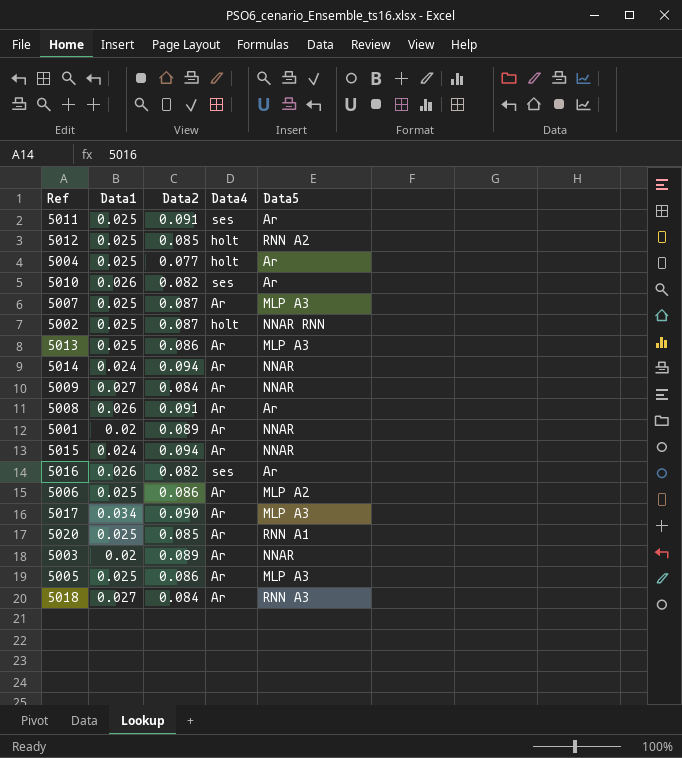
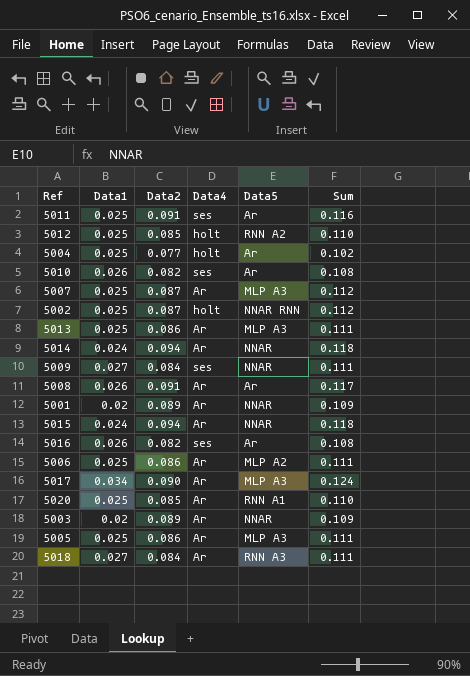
column Sum | formula: none -> [Data1] + [Data2]
5009 | Data4: Ar -> ses

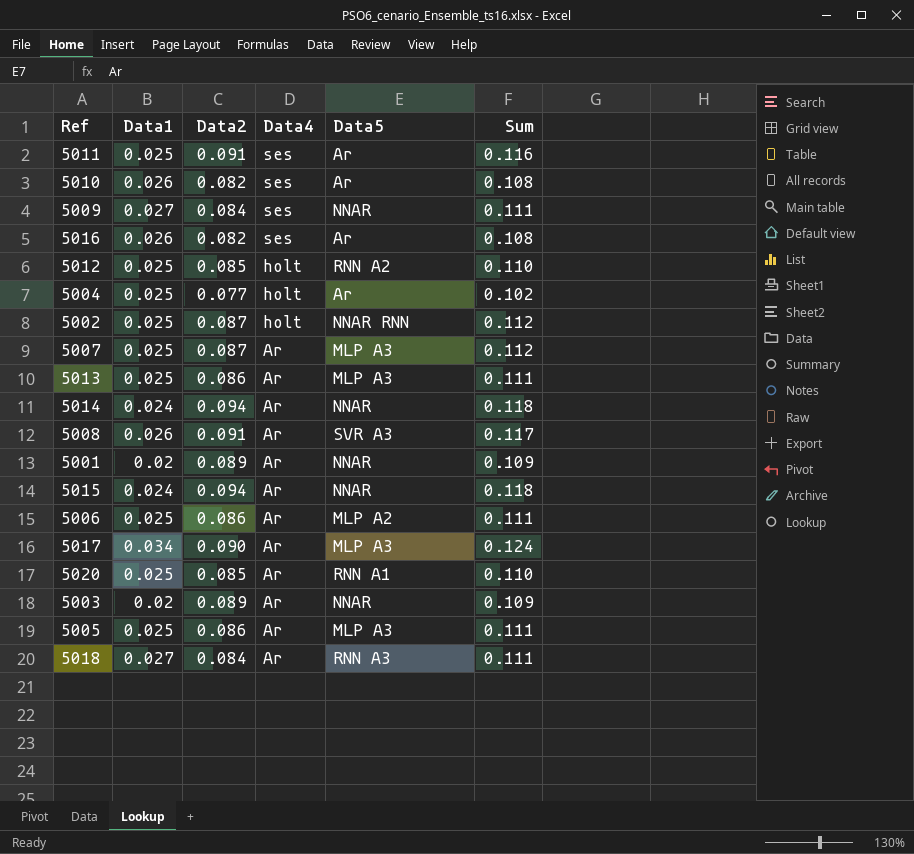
row order: none -> Data4 descending
5008 | Data5: Ar -> SVR A3

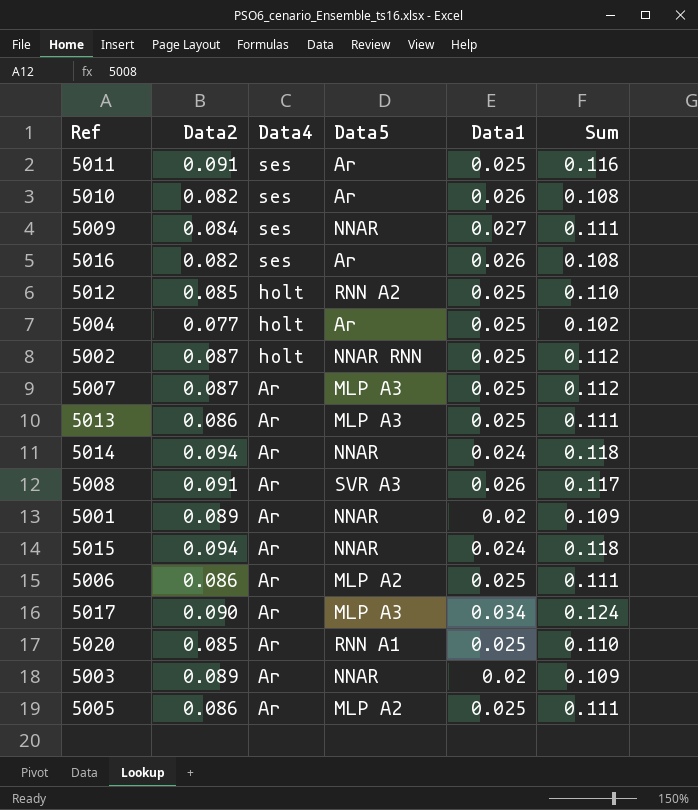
column Data1 | position: 2 -> 5
row 5018: 0.027 | 0.084 | Ar | RNN A3 | 0.111 -> none
5005 | Data5: MLP A3 -> MLP A2

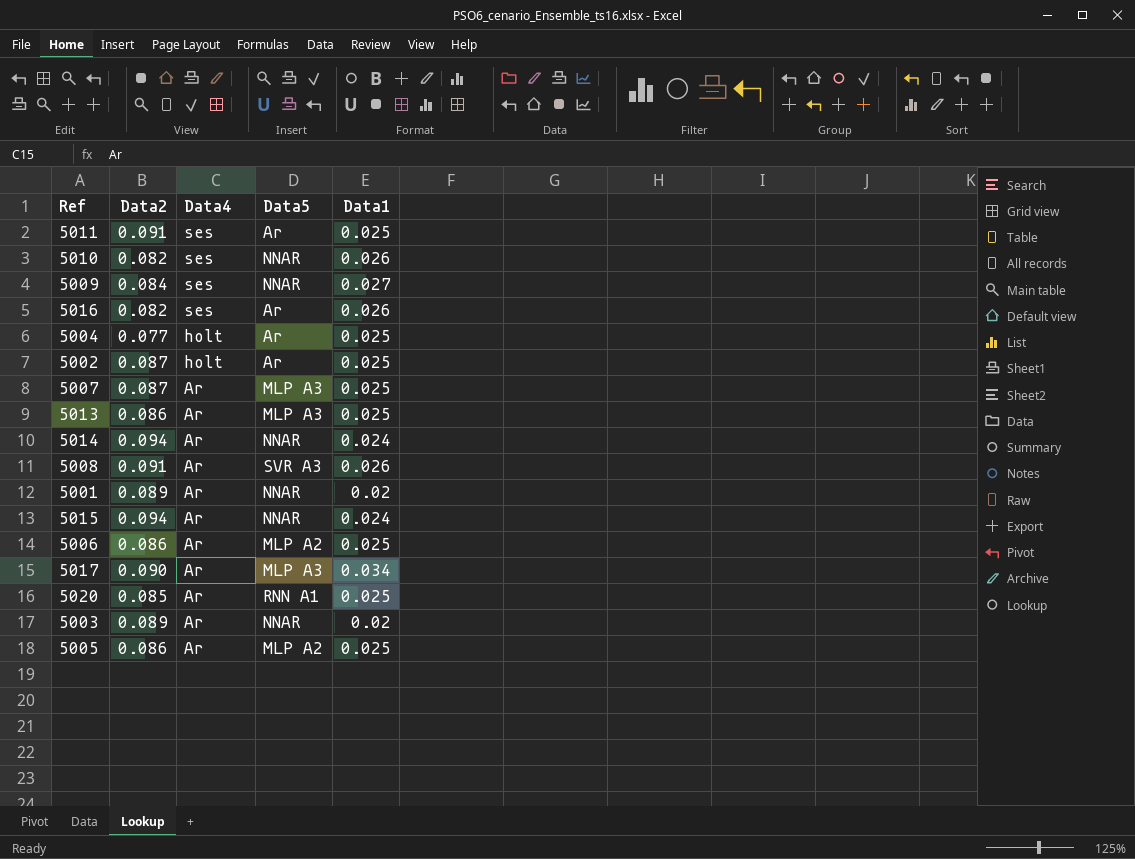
column Sum | formula: [Data2] + [Data1] -> none
row 5012: 0.085 | holt | RNN A2 | 0.025 | 0.110 -> none
5010 | Data5: Ar -> NNAR
5002 | Data5: NNAR RNN -> Ar

